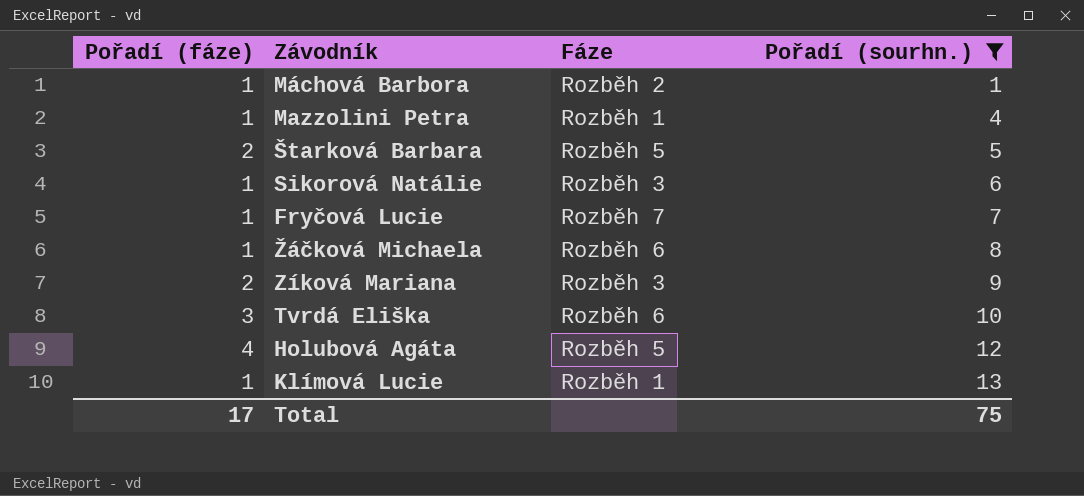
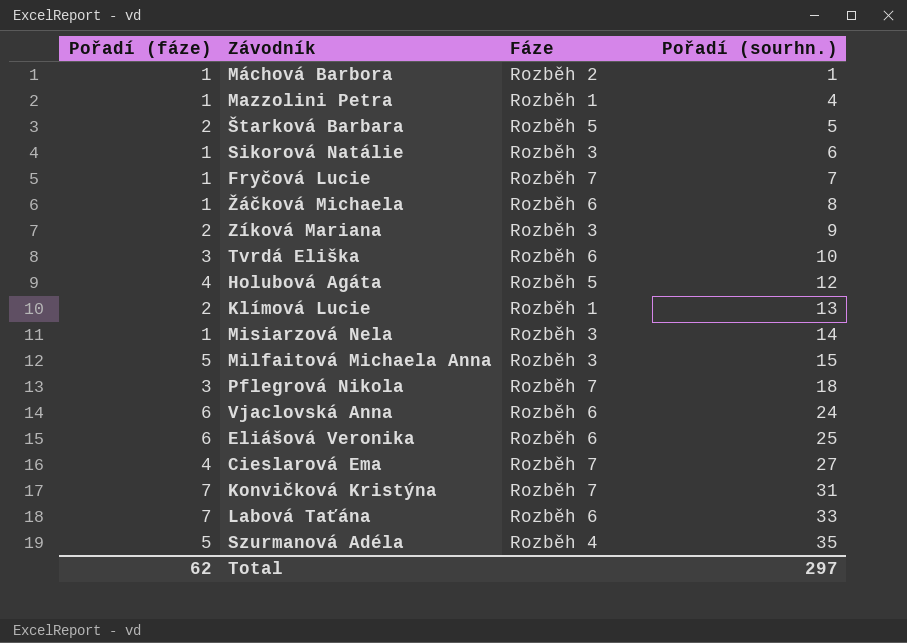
filter: Pořadí (sourhn.) <= 13 -> none
Klímová Lucie | Pořadí (fáze): 1 -> 2
Total | Pořadí (fáze): 17 -> 62
Total | Pořadí (sourhn.): 75 -> 297

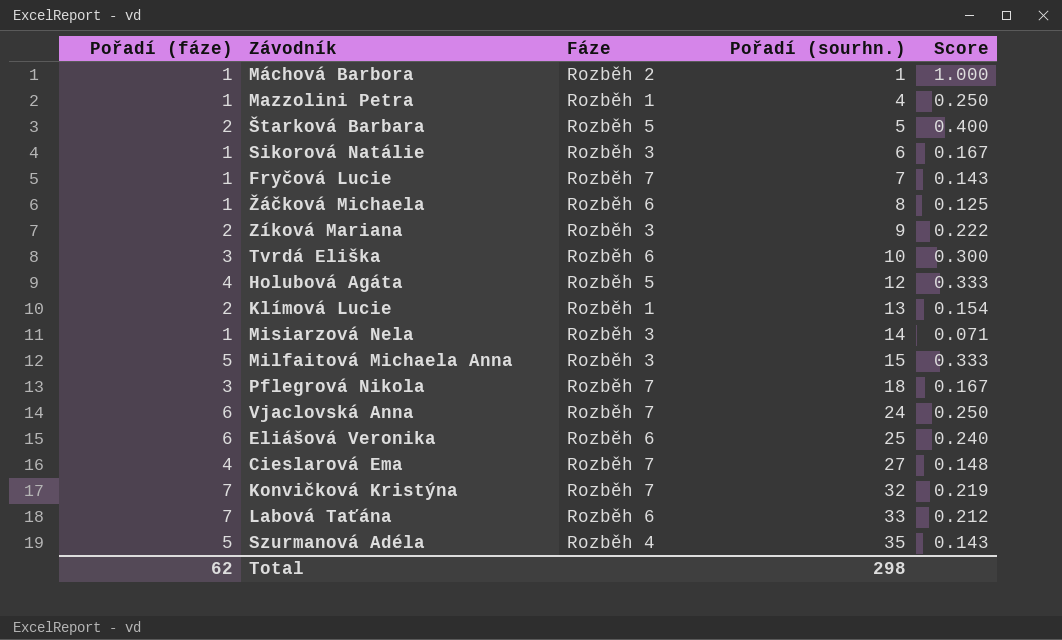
column Score | formula: none -> [Pořadí (fáze)] / [Pořadí (sourhn.)]
Vjaclovská Anna | Fáze: Rozběh 6 -> Rozběh 7
Konvičková Kristýna | Pořadí (sourhn.): 31 -> 32
Total | Pořadí (sourhn.): 297 -> 298

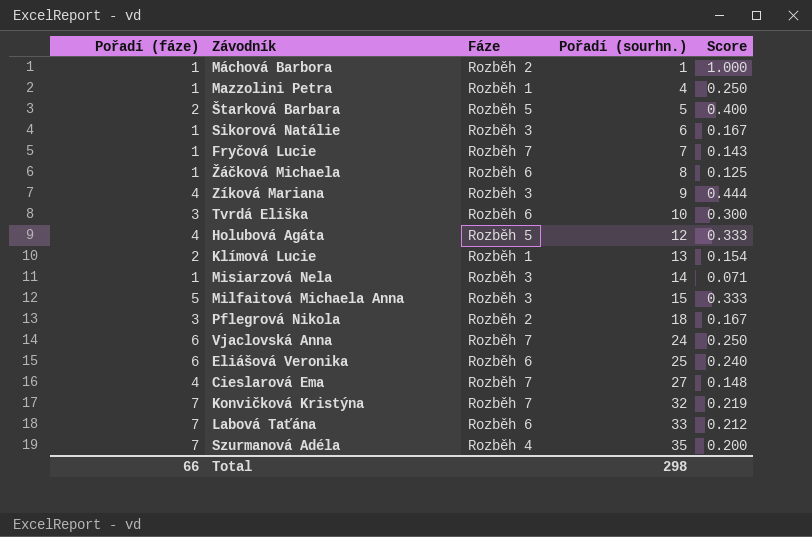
Zíková Mariana | Pořadí (fáze): 2 -> 4
Zíková Mariana | Score: 0.222 -> 0.444
Pflegrová Nikola | Fáze: Rozběh 7 -> Rozběh 2
Szurmanová Adéla | Pořadí (fáze): 5 -> 7
Szurmanová Adéla | Score: 0.143 -> 0.200
Total | Pořadí (fáze): 62 -> 66

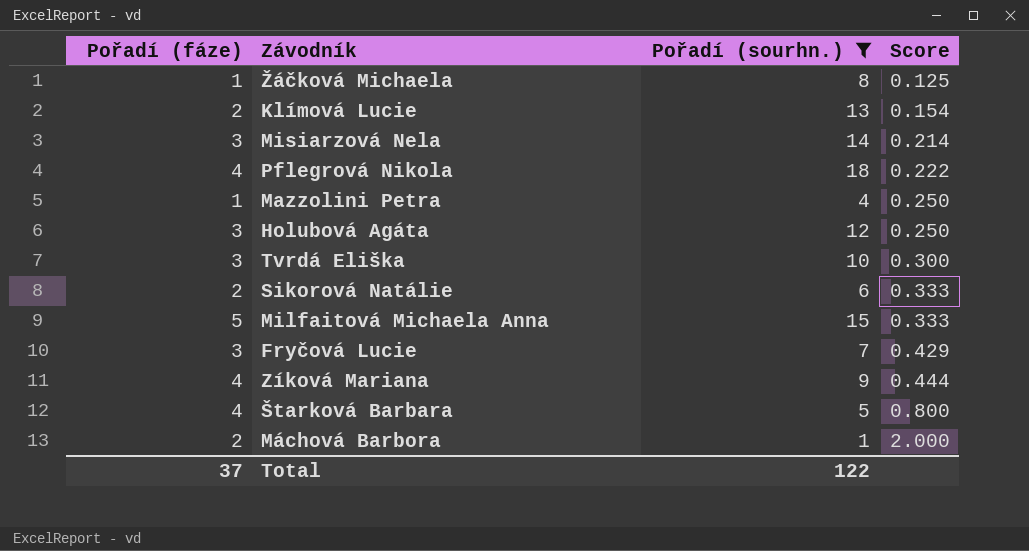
filter: none -> Pořadí (sourhn.) <= 18
row order: Pořadí (sourhn.) ascending -> Score ascending
column Fáze | position: 3 -> none
Misiarzová Nela | Pořadí (fáze): 1 -> 3
Misiarzová Nela | Score: 0.071 -> 0.214
Pflegrová Nikola | Pořadí (fáze): 3 -> 4
Pflegrová Nikola | Score: 0.167 -> 0.222
Holubová Agáta | Pořadí (fáze): 4 -> 3
Holubová Agáta | Score: 0.333 -> 0.250
Sikorová Natálie | Pořadí (fáze): 1 -> 2
Sikorová Natálie | Score: 0.167 -> 0.333
Fryčová Lucie | Pořadí (fáze): 1 -> 3
Fryčová Lucie | Score: 0.143 -> 0.429
Štarková Barbara | Pořadí (fáze): 2 -> 4
Štarková Barbara | Score: 0.400 -> 0.800
Máchová Barbora | Pořadí (fáze): 1 -> 2
Máchová Barbora | Score: 1.000 -> 2.000
Total | Pořadí (fáze): 66 -> 37
Total | Pořadí (sourhn.): 298 -> 122

